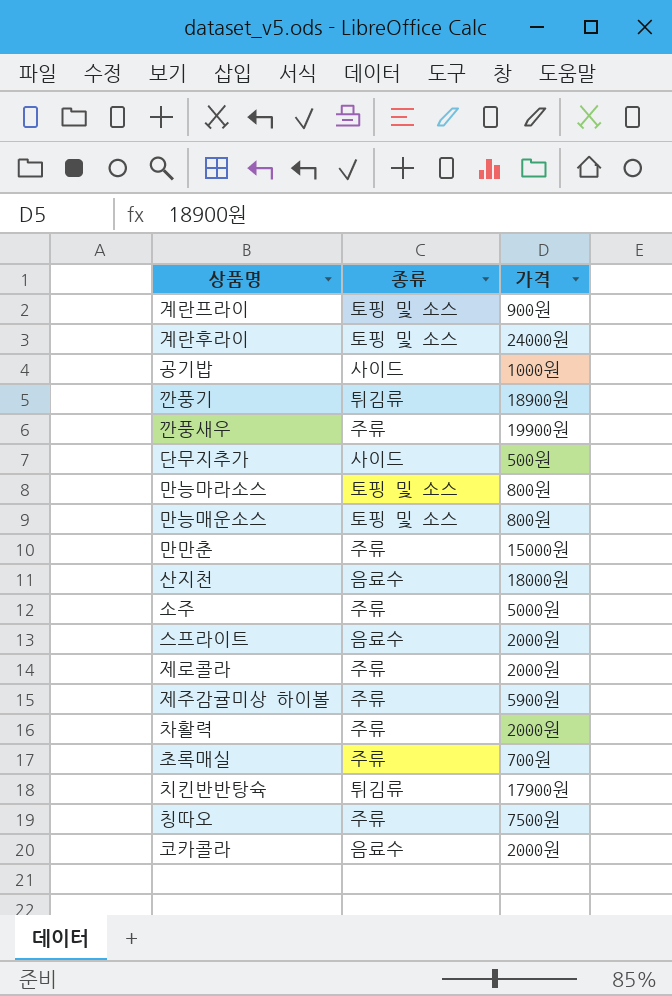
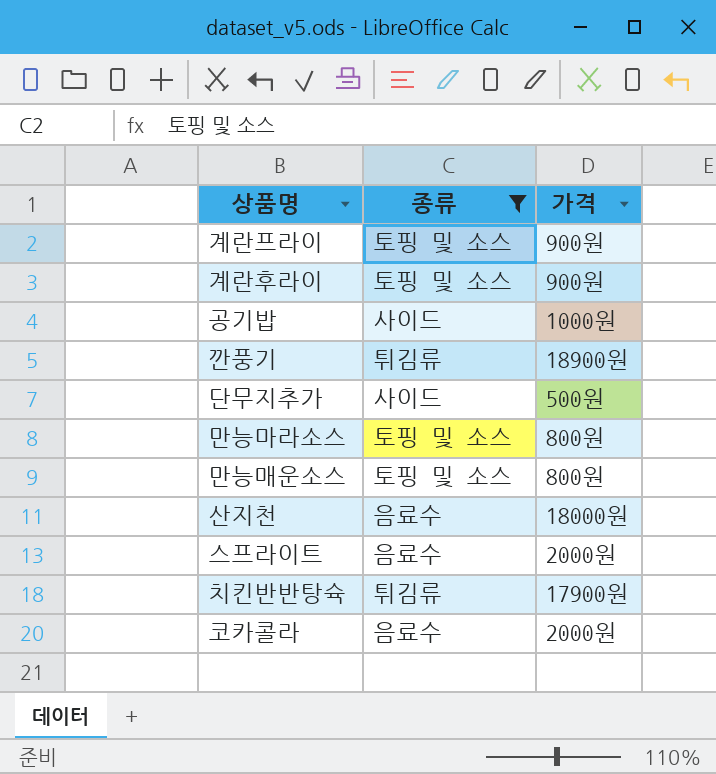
filter: none -> 종류 != 주류
계란후라이 | 가격: 24000원 -> 900원

